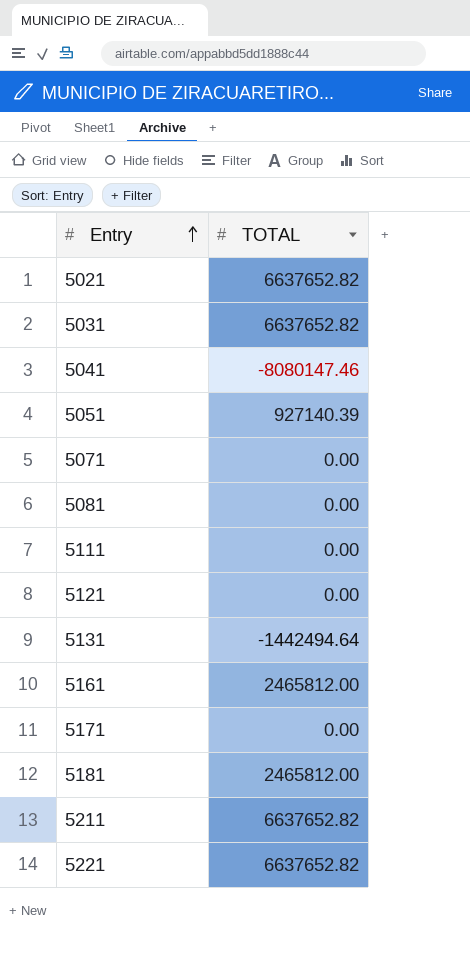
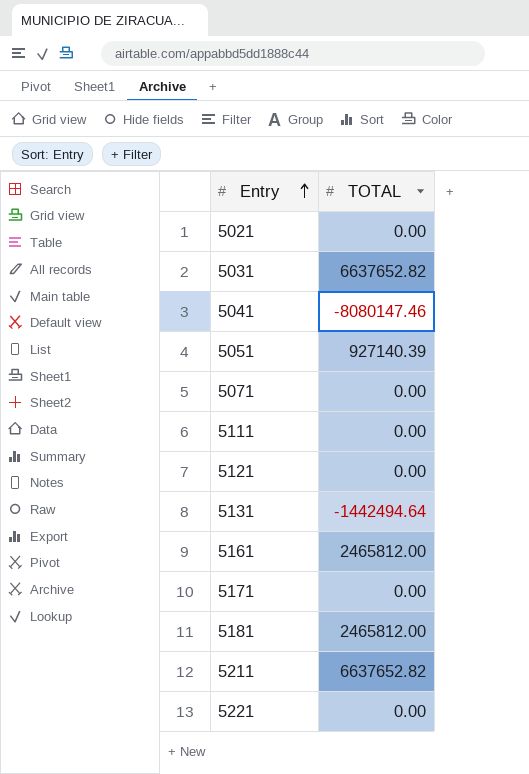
row 5081: 0.00 -> none
5021 | TOTAL: 6637652.82 -> 0.00
5221 | TOTAL: 6637652.82 -> 0.00

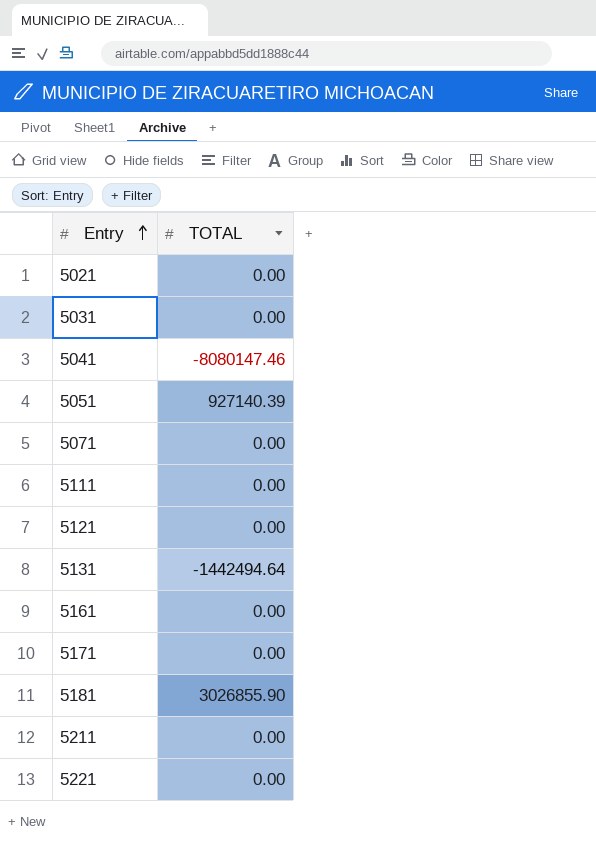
5031 | TOTAL: 6637652.82 -> 0.00
5161 | TOTAL: 2465812.00 -> 0.00
5181 | TOTAL: 2465812.00 -> 3026855.90
5211 | TOTAL: 6637652.82 -> 0.00

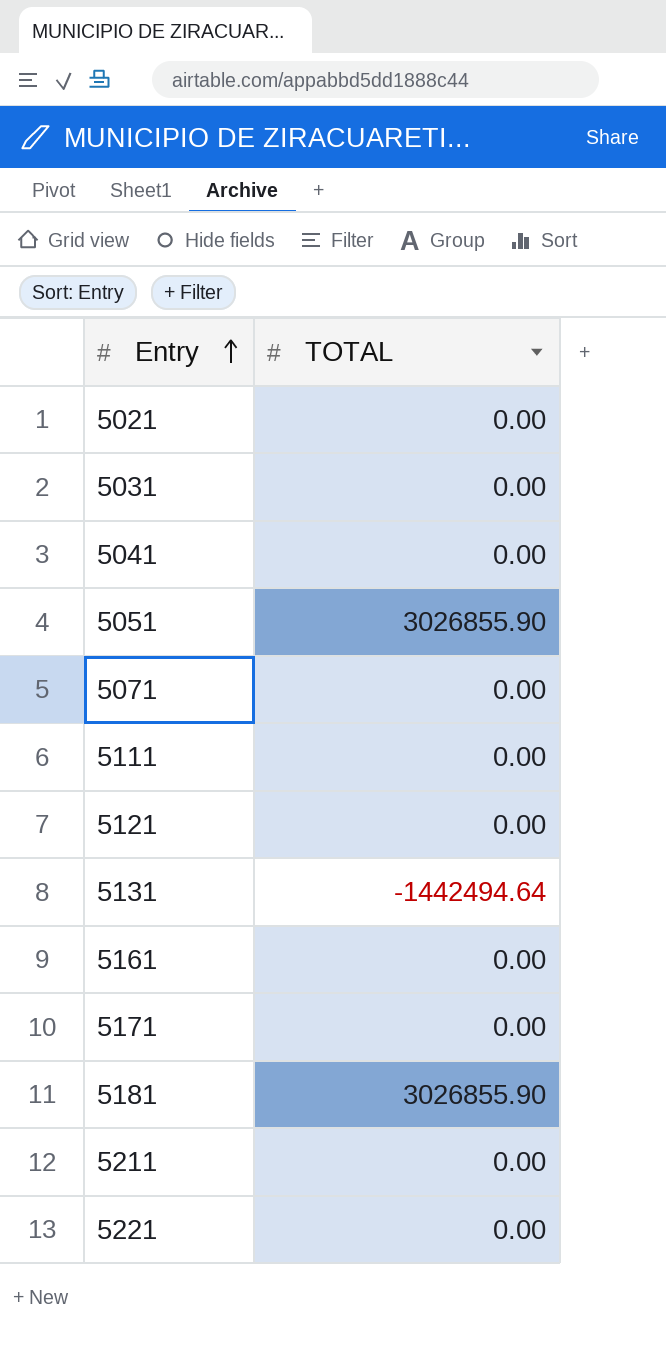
5041 | TOTAL: -8080147.46 -> 0.00
5051 | TOTAL: 927140.39 -> 3026855.90

